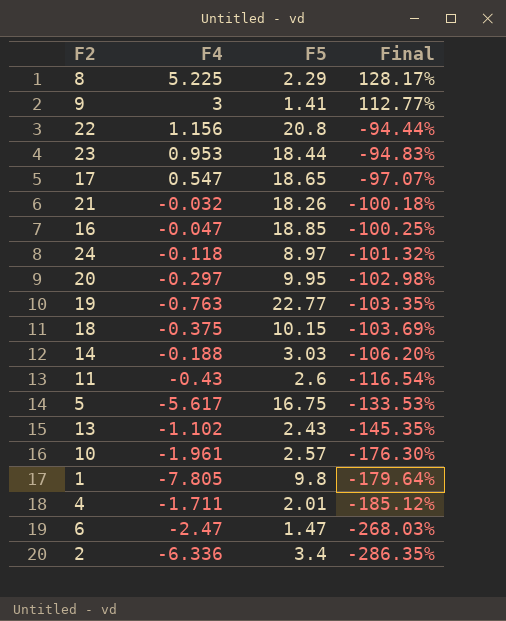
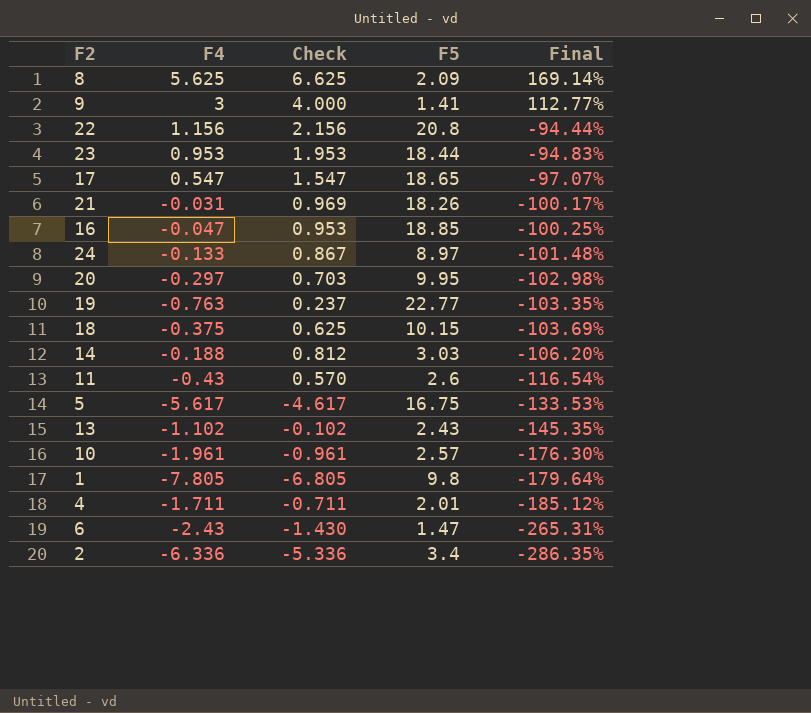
column Check | formula: none -> [F4] + 1
8 | F4: 5.225 -> 5.625
8 | F5: 2.29 -> 2.09
8 | Final: 128.17% -> 169.14%
21 | F4: -0.032 -> -0.031
21 | Final: -100.18% -> -100.17%
24 | F4: -0.118 -> -0.133
24 | Final: -101.32% -> -101.48%
6 | F4: -2.47 -> -2.43
6 | Final: -268.03% -> -265.31%

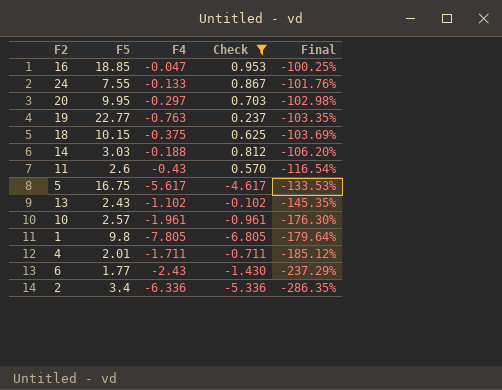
filter: none -> Check <= 0.953
column F5 | position: 4 -> 2
24 | F5: 8.97 -> 7.55
24 | Final: -101.48% -> -101.76%
6 | F5: 1.47 -> 1.77
6 | Final: -265.31% -> -237.29%

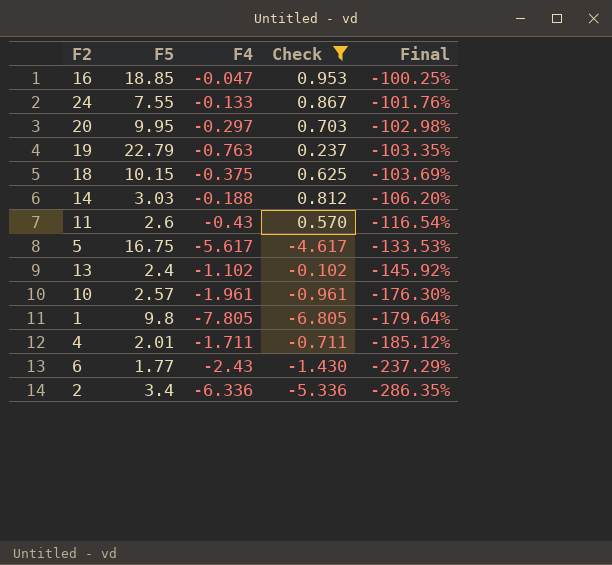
19 | F5: 22.77 -> 22.79
13 | F5: 2.43 -> 2.4
13 | Final: -145.35% -> -145.92%

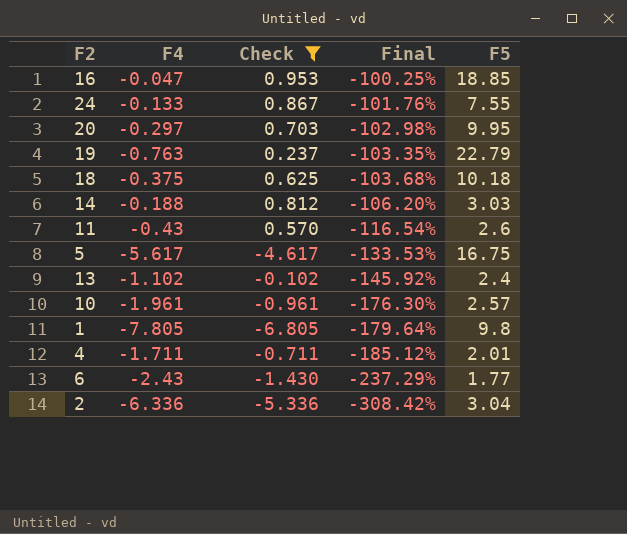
column F5 | position: 2 -> 5
18 | Final: -103.69% -> -103.68%
18 | F5: 10.15 -> 10.18
2 | Final: -286.35% -> -308.42%
2 | F5: 3.4 -> 3.04

